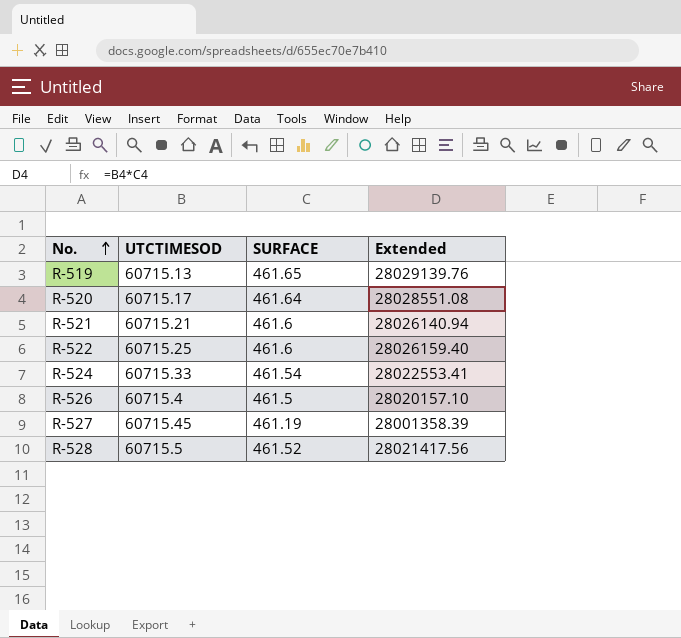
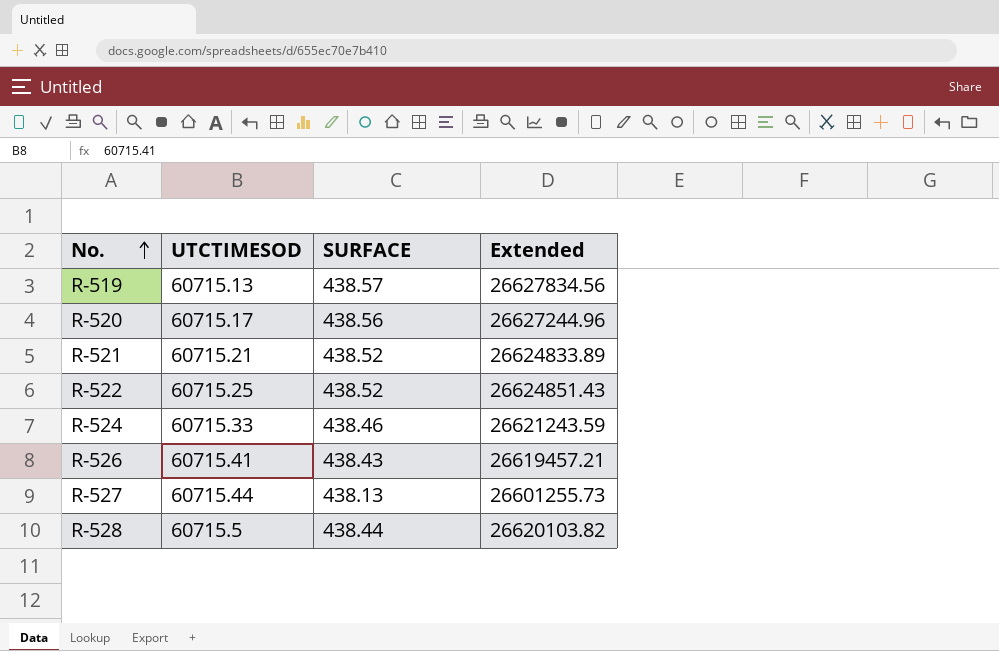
R-519 | SURFACE: 461.65 -> 438.57
R-519 | Extended: 28029139.76 -> 26627834.56
R-520 | SURFACE: 461.64 -> 438.56
R-520 | Extended: 28028551.08 -> 26627244.96
R-521 | SURFACE: 461.6 -> 438.52
R-521 | Extended: 28026140.94 -> 26624833.89
R-522 | SURFACE: 461.6 -> 438.52
R-522 | Extended: 28026159.40 -> 26624851.43
R-524 | SURFACE: 461.54 -> 438.46
R-524 | Extended: 28022553.41 -> 26621243.59
R-526 | UTCTIMESOD: 60715.4 -> 60715.41
R-526 | SURFACE: 461.5 -> 438.43
R-526 | Extended: 28020157.10 -> 26619457.21
R-527 | UTCTIMESOD: 60715.45 -> 60715.44
R-527 | SURFACE: 461.19 -> 438.13
R-527 | Extended: 28001358.39 -> 26601255.73
R-528 | SURFACE: 461.52 -> 438.44
R-528 | Extended: 28021417.56 -> 26620103.82

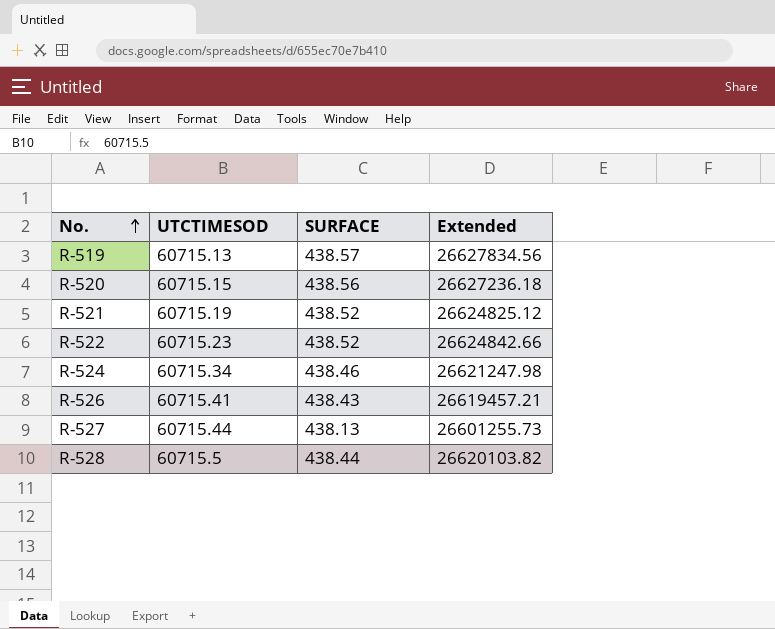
R-520 | UTCTIMESOD: 60715.17 -> 60715.15
R-520 | Extended: 26627244.96 -> 26627236.18
R-521 | UTCTIMESOD: 60715.21 -> 60715.19
R-521 | Extended: 26624833.89 -> 26624825.12
R-522 | UTCTIMESOD: 60715.25 -> 60715.23
R-522 | Extended: 26624851.43 -> 26624842.66
R-524 | UTCTIMESOD: 60715.33 -> 60715.34
R-524 | Extended: 26621243.59 -> 26621247.98

